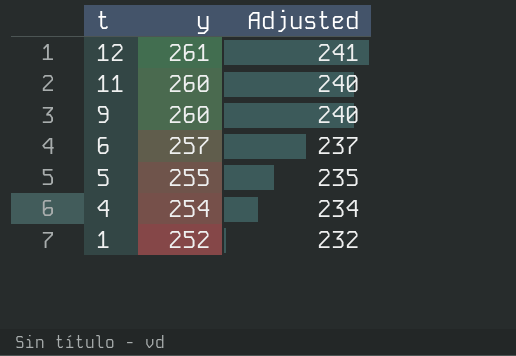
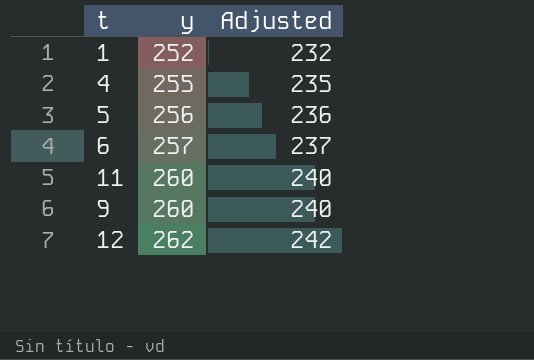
row order: t descending -> y ascending
4 | y: 254 -> 255
4 | Adjusted: 234 -> 235
5 | y: 255 -> 256
5 | Adjusted: 235 -> 236
12 | y: 261 -> 262
12 | Adjusted: 241 -> 242

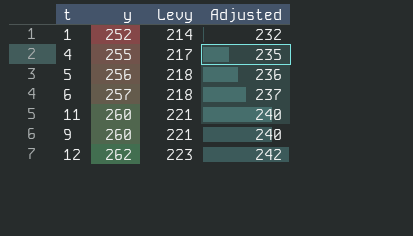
column Levy | formula: none -> [y] * 0.85

